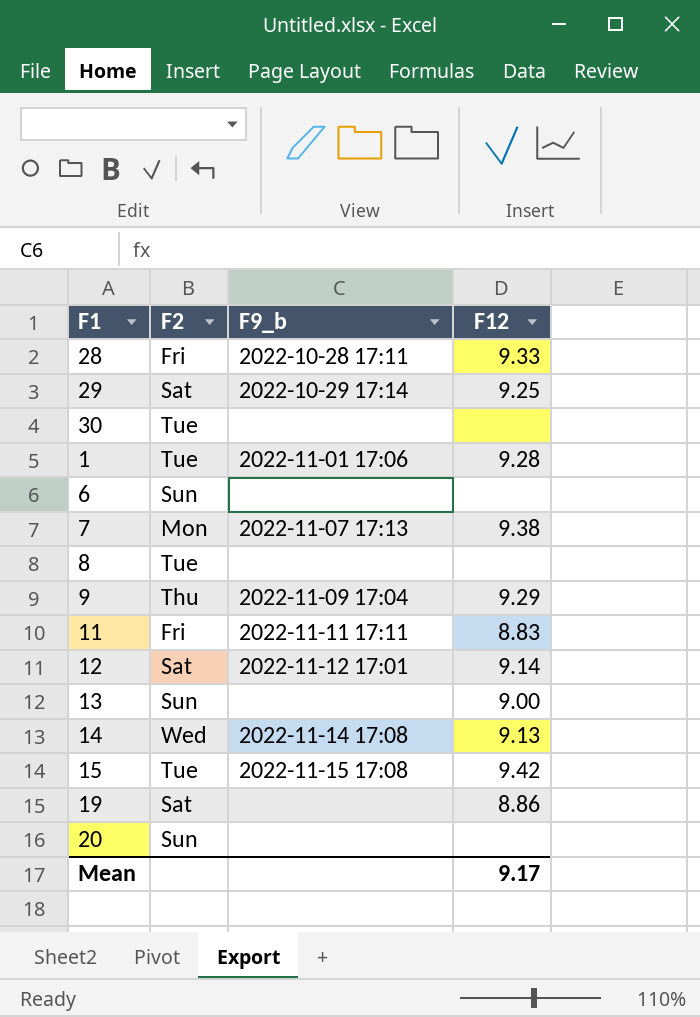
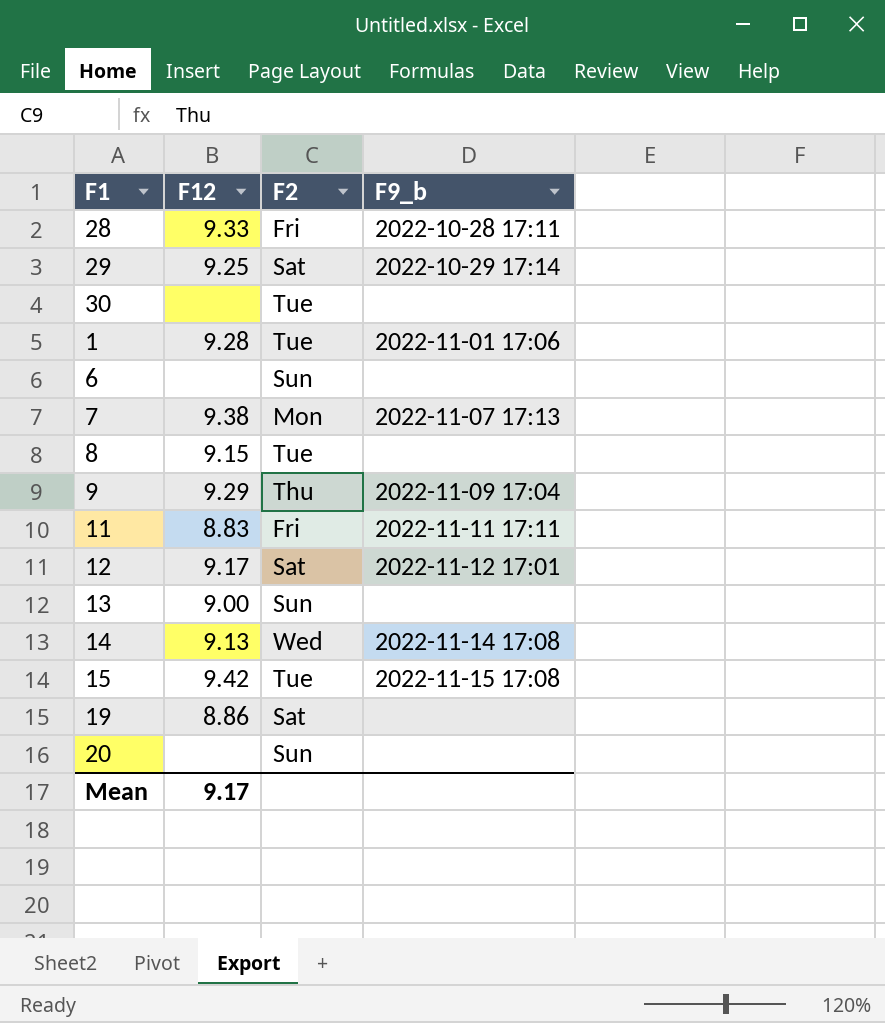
column F12 | position: 4 -> 2
8 | F12: none -> 9.15
12 | F12: 9.14 -> 9.17

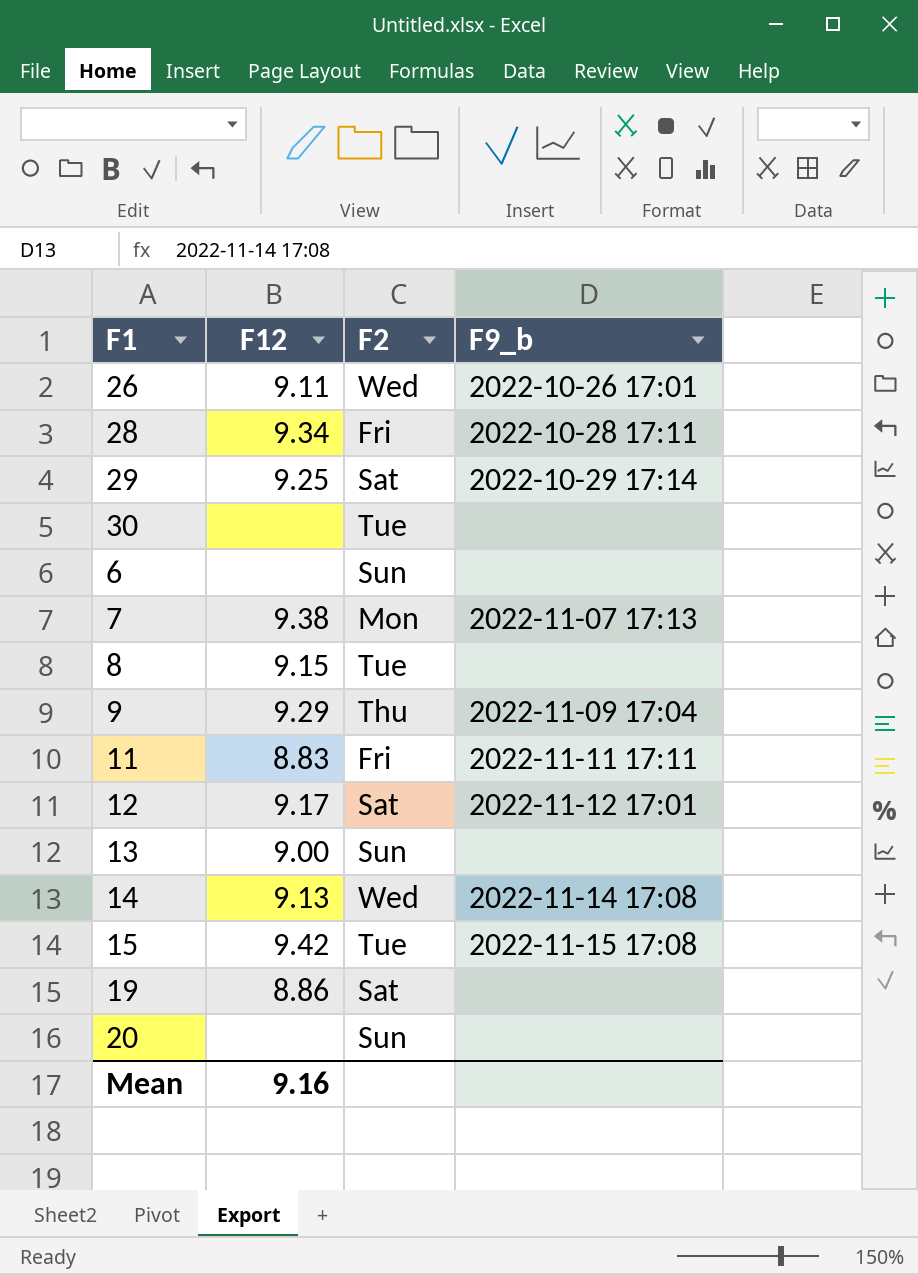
row 1: 9.28 | Tue | 2022-11-01 17:06 -> none
row 26: none -> 9.11 | Wed | 2022-10-26 17:01
28 | F12: 9.33 -> 9.34
Mean | F12: 9.17 -> 9.16

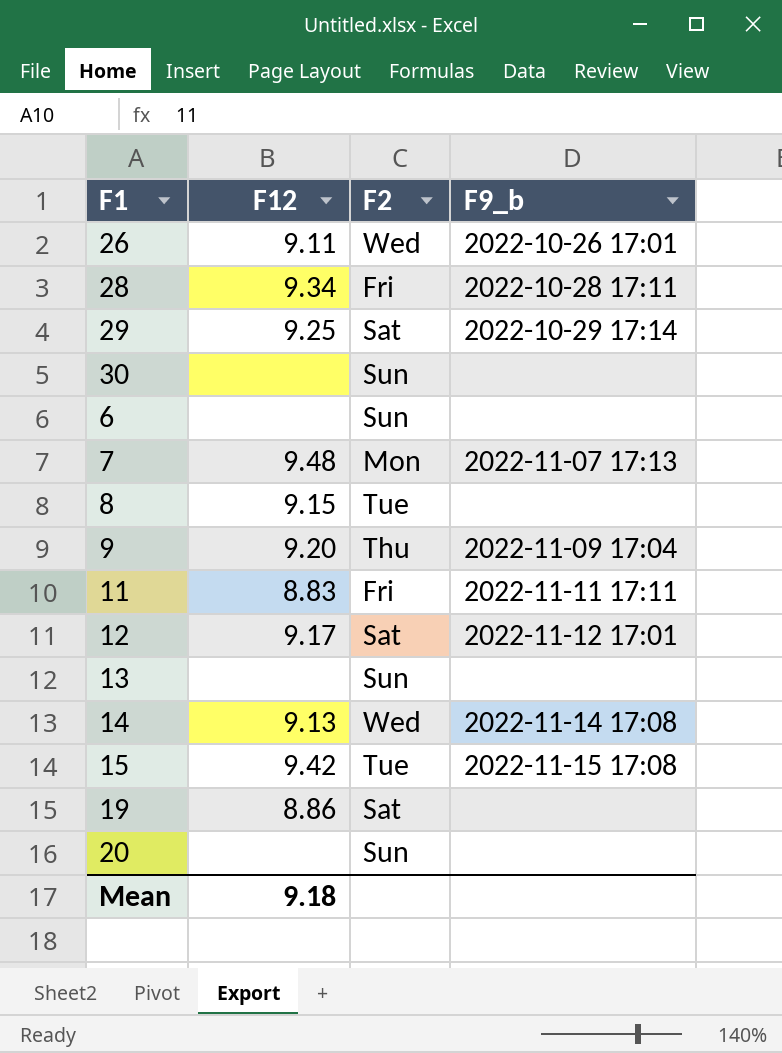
30 | F2: Tue -> Sun
7 | F12: 9.38 -> 9.48
9 | F12: 9.29 -> 9.20
13 | F12: 9.00 -> none
Mean | F12: 9.16 -> 9.18

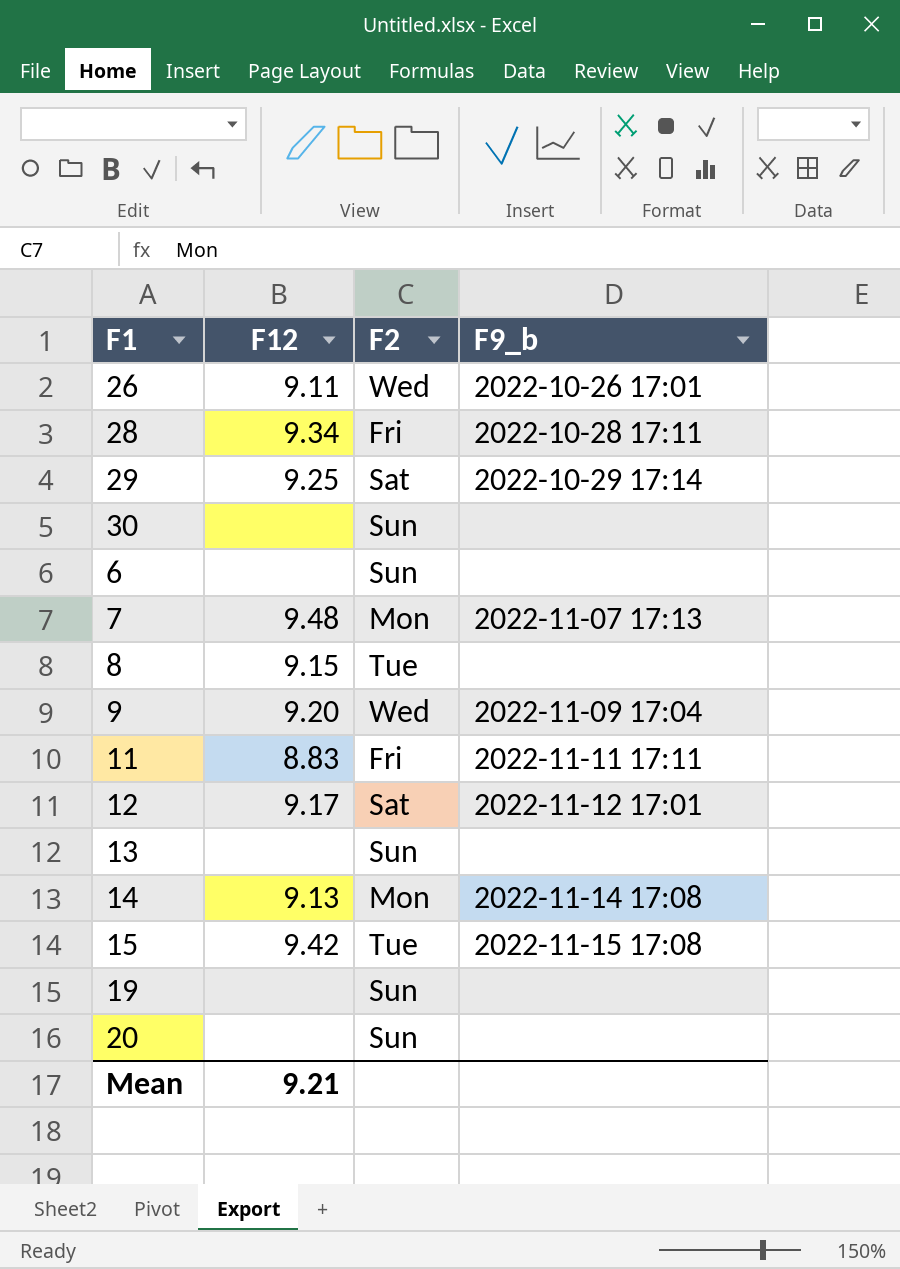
9 | F2: Thu -> Wed
14 | F2: Wed -> Mon
19 | F12: 8.86 -> none
19 | F2: Sat -> Sun
Mean | F12: 9.18 -> 9.21

